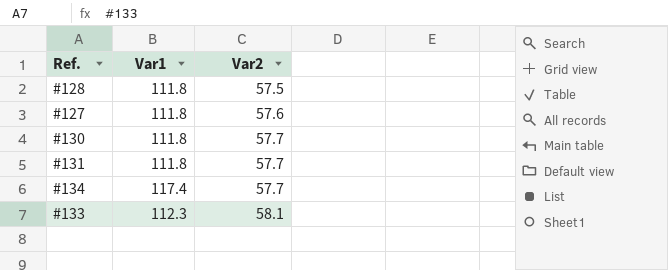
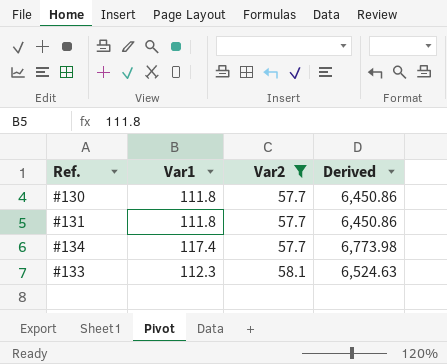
filter: none -> Var2 >= 57.7
column Derived | formula: none -> [Var1] * [Var2]

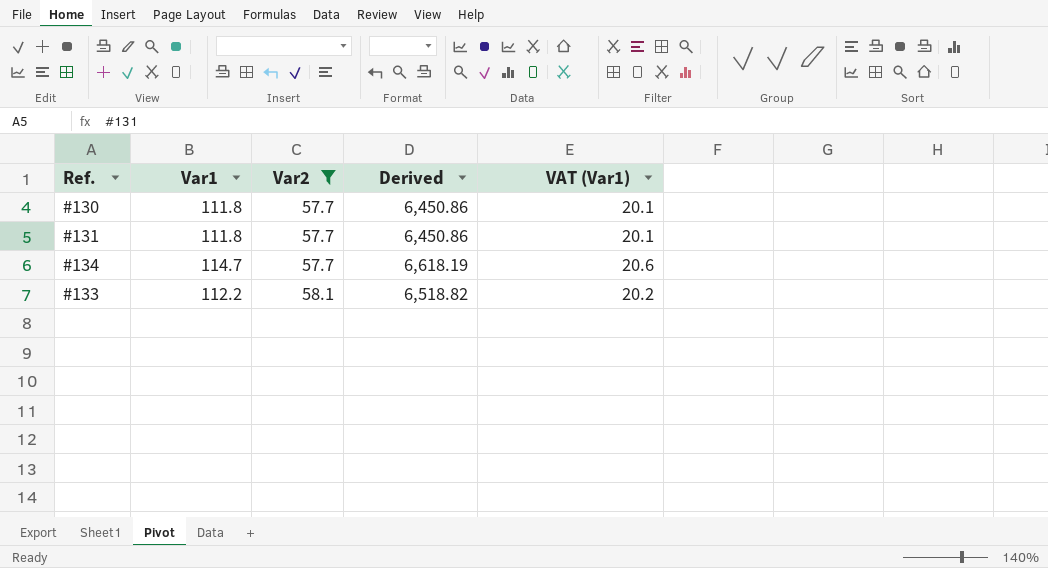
column VAT (Var1) | formula: none -> [Var1] * 0.18
#134 | Var1: 117.4 -> 114.7
#134 | Derived: 6,773.98 -> 6,618.19
#133 | Var1: 112.3 -> 112.2
#133 | Derived: 6,524.63 -> 6,518.82

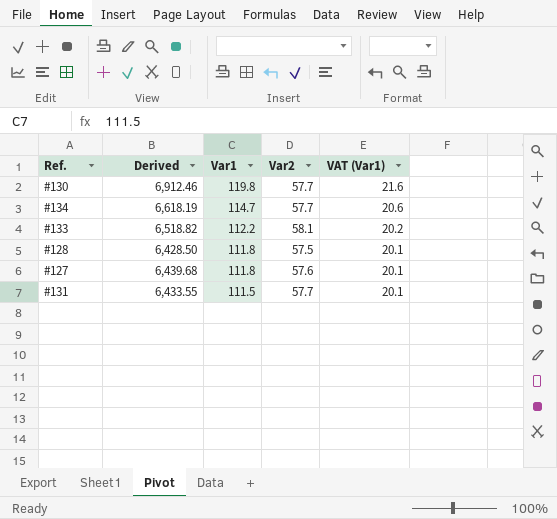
filter: Var2 >= 57.7 -> none
row order: Var2 ascending -> Var1 descending
column Derived | position: 4 -> 2
#130 | Derived: 6,450.86 -> 6,912.46
#130 | Var1: 111.8 -> 119.8
#130 | VAT (Var1): 20.1 -> 21.6
#131 | Derived: 6,450.86 -> 6,433.55
#131 | Var1: 111.8 -> 111.5

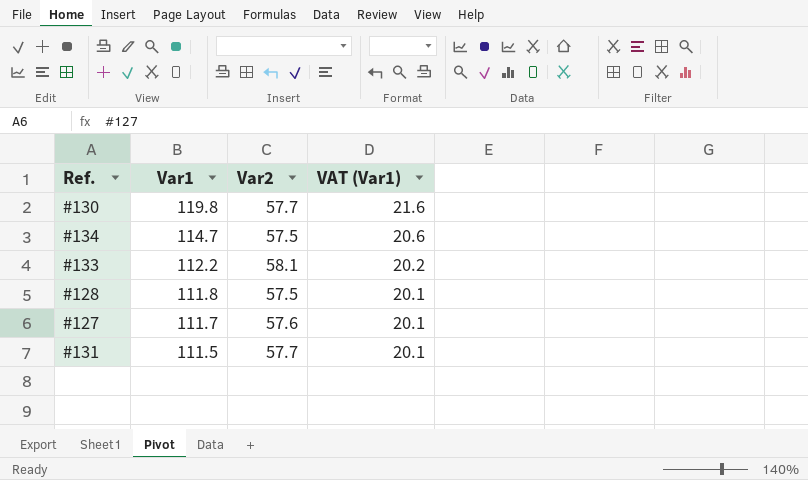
column Derived | formula: [Var1] * [Var2] -> none
#134 | Var2: 57.7 -> 57.5
#127 | Var1: 111.8 -> 111.7

